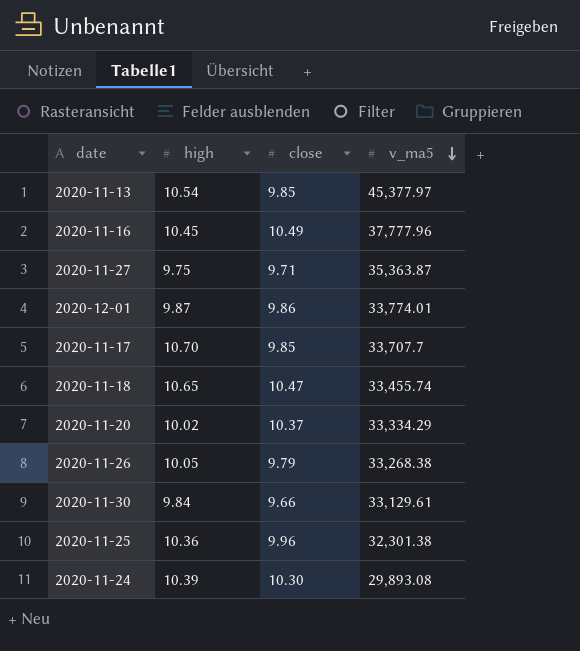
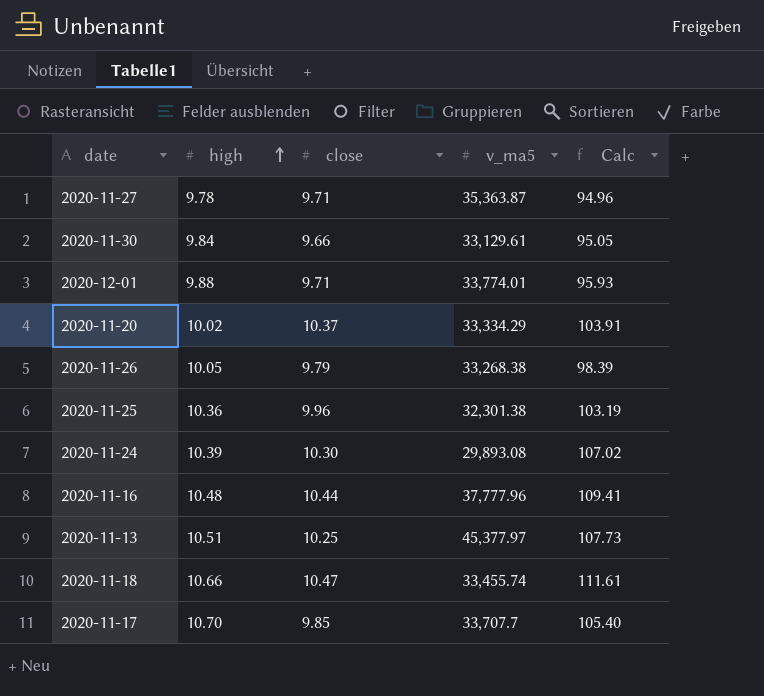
row order: v_ma5 descending -> high ascending
column Calc | formula: none -> [high] * [close]
2020-11-27 | high: 9.75 -> 9.78
2020-12-01 | high: 9.87 -> 9.88
2020-12-01 | close: 9.86 -> 9.71
2020-11-16 | high: 10.45 -> 10.48
2020-11-16 | close: 10.49 -> 10.44
2020-11-13 | high: 10.54 -> 10.51
2020-11-13 | close: 9.85 -> 10.25
2020-11-18 | high: 10.65 -> 10.66

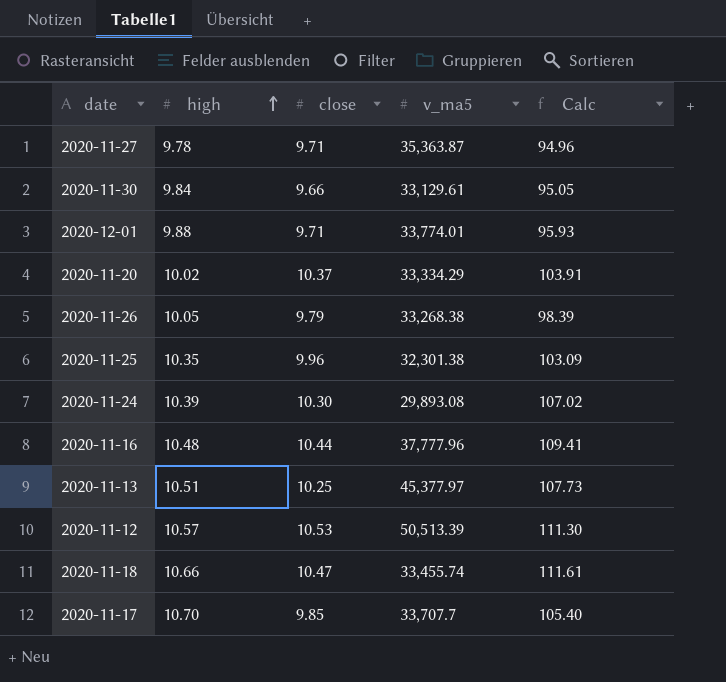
2020-11-25 | high: 10.36 -> 10.35
2020-11-25 | Calc: 103.19 -> 103.09
row 2020-11-12: none -> 10.57 | 10.53 | 50,513.39 | 111.30

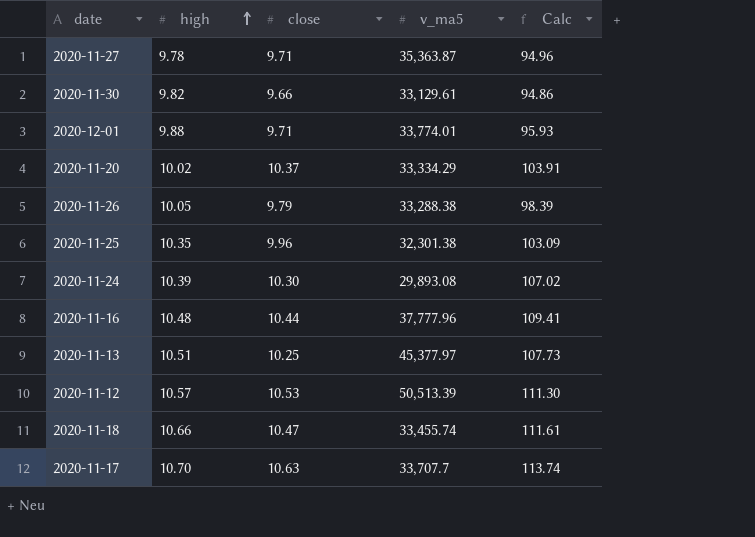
2020-11-30 | high: 9.84 -> 9.82
2020-11-30 | Calc: 95.05 -> 94.86
2020-11-26 | v_ma5: 33,268.38 -> 33,288.38
2020-11-17 | close: 9.85 -> 10.63
2020-11-17 | Calc: 105.40 -> 113.74

